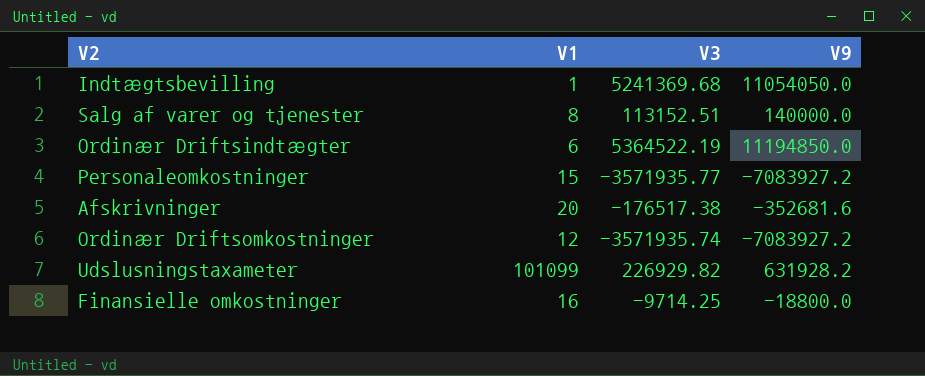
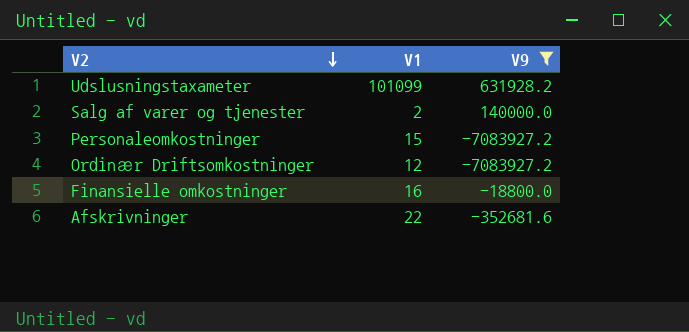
filter: none -> V9 <= 631928.2
row order: none -> V2 descending
column V3 | position: 3 -> none
Salg af varer og tjenester | V1: 8 -> 2
Afskrivninger | V1: 20 -> 22

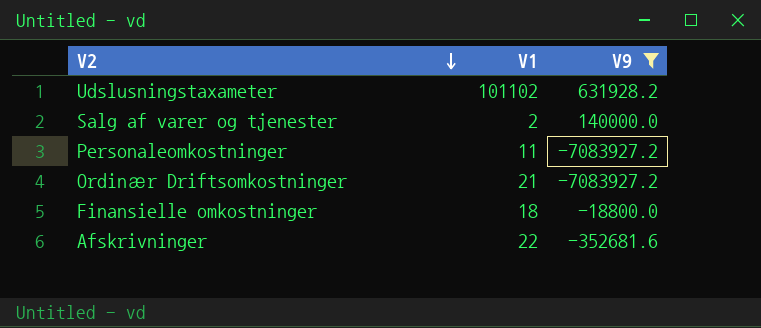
Udslusningstaxameter | V1: 101099 -> 101102
Personaleomkostninger | V1: 15 -> 11
Ordinær Driftsomkostninger | V1: 12 -> 21
Finansielle omkostninger | V1: 16 -> 18

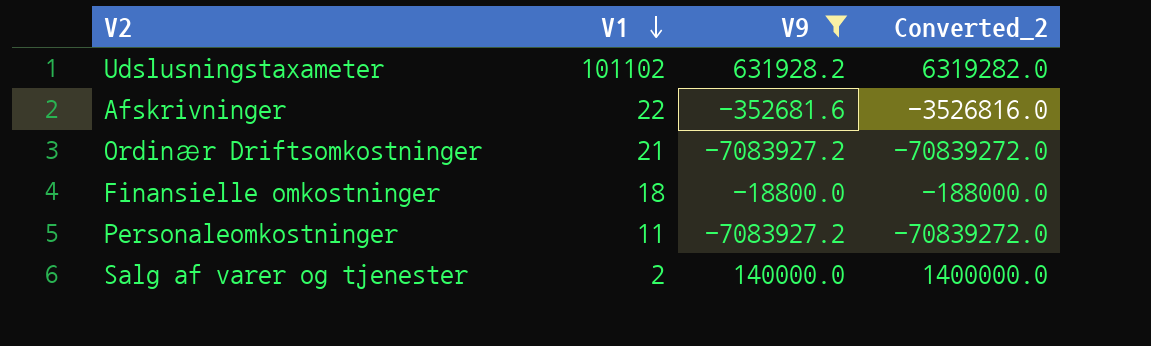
row order: V2 descending -> V1 descending
column Converted_2 | formula: none -> [V9] * 10

